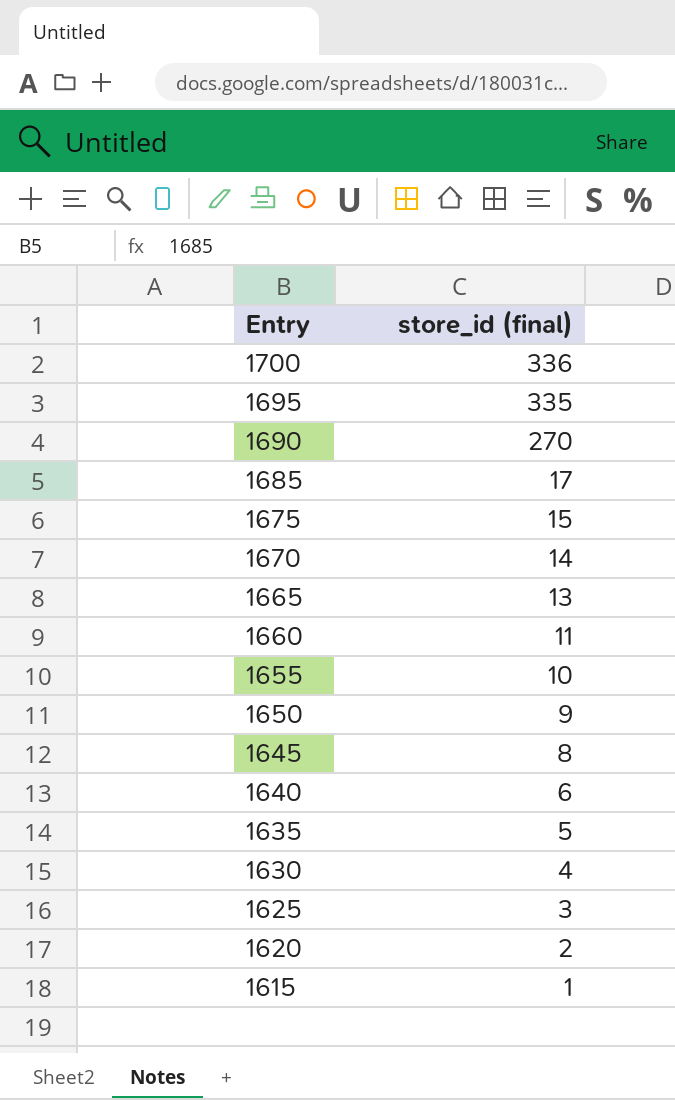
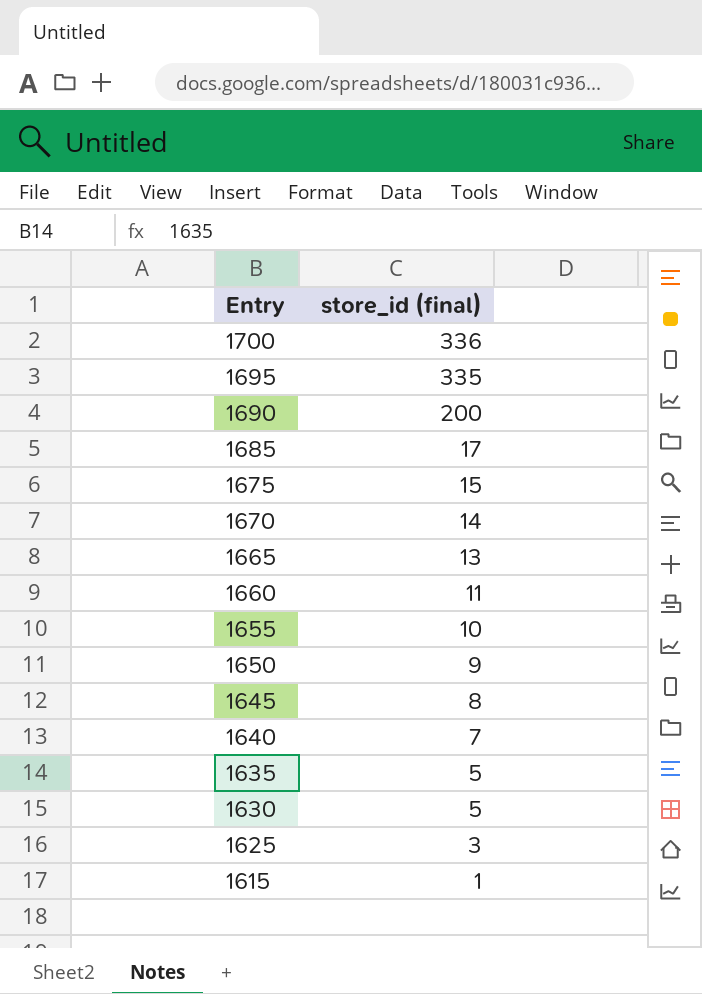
row 1620: 2 -> none
1690 | store_id (final): 270 -> 200
1640 | store_id (final): 6 -> 7
1630 | store_id (final): 4 -> 5

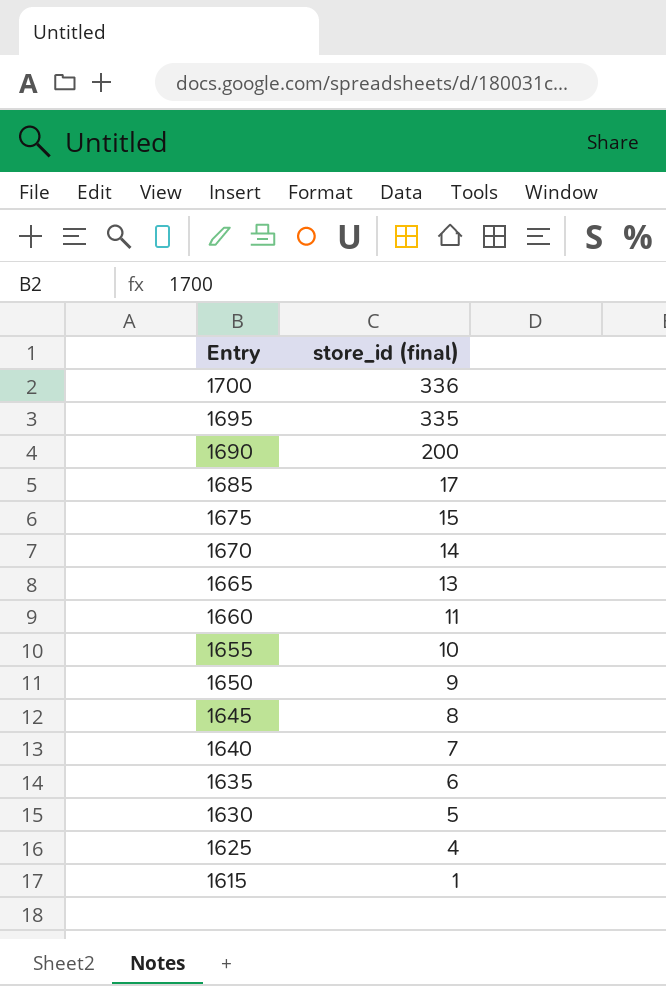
1635 | store_id (final): 5 -> 6
1625 | store_id (final): 3 -> 4

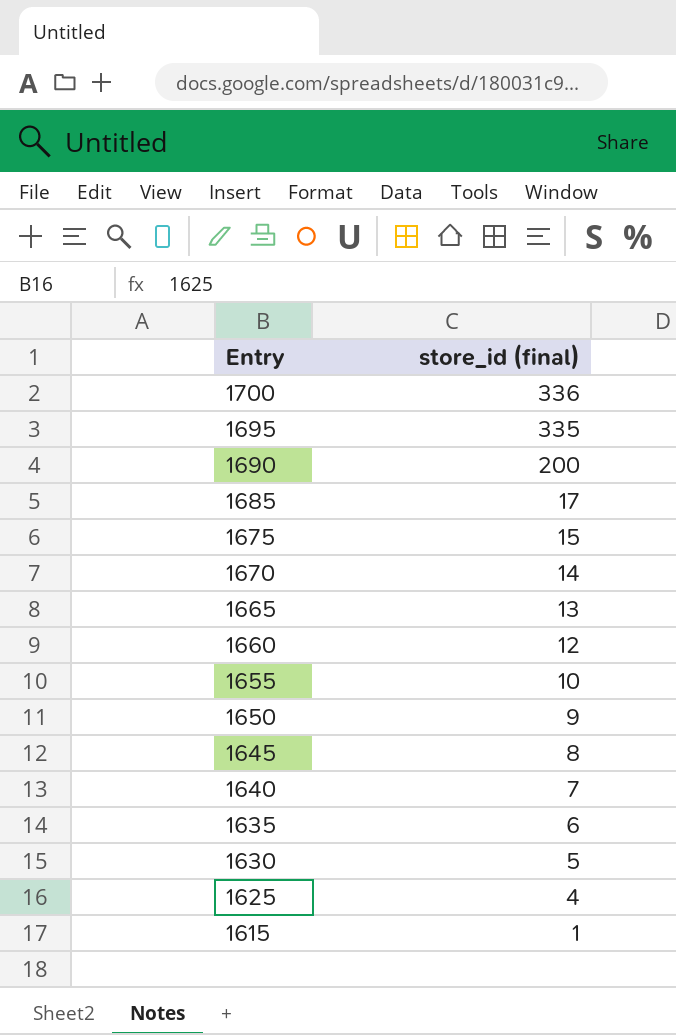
1660 | store_id (final): 11 -> 12

